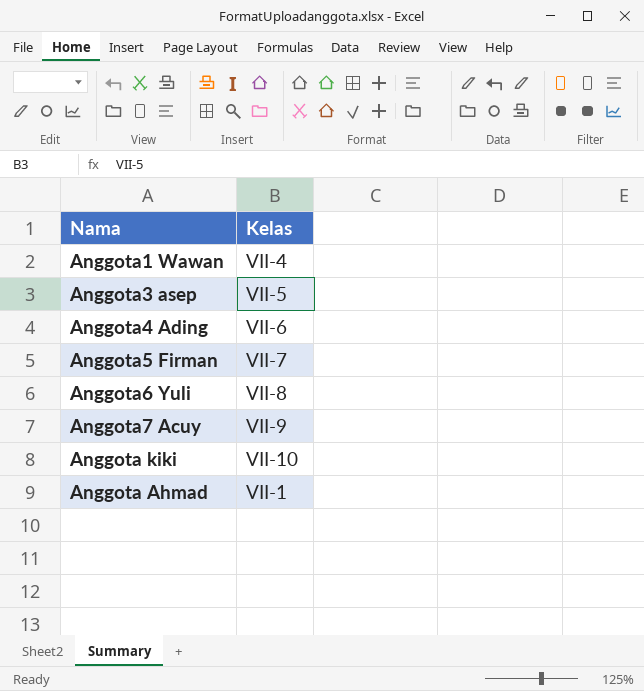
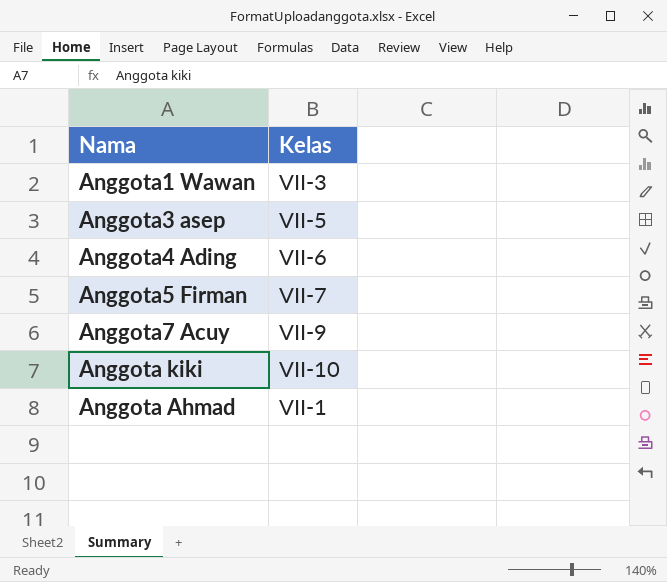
row Anggota6 Yuli: VII-8 -> none
Anggota1 Wawan | Kelas: VII-4 -> VII-3

